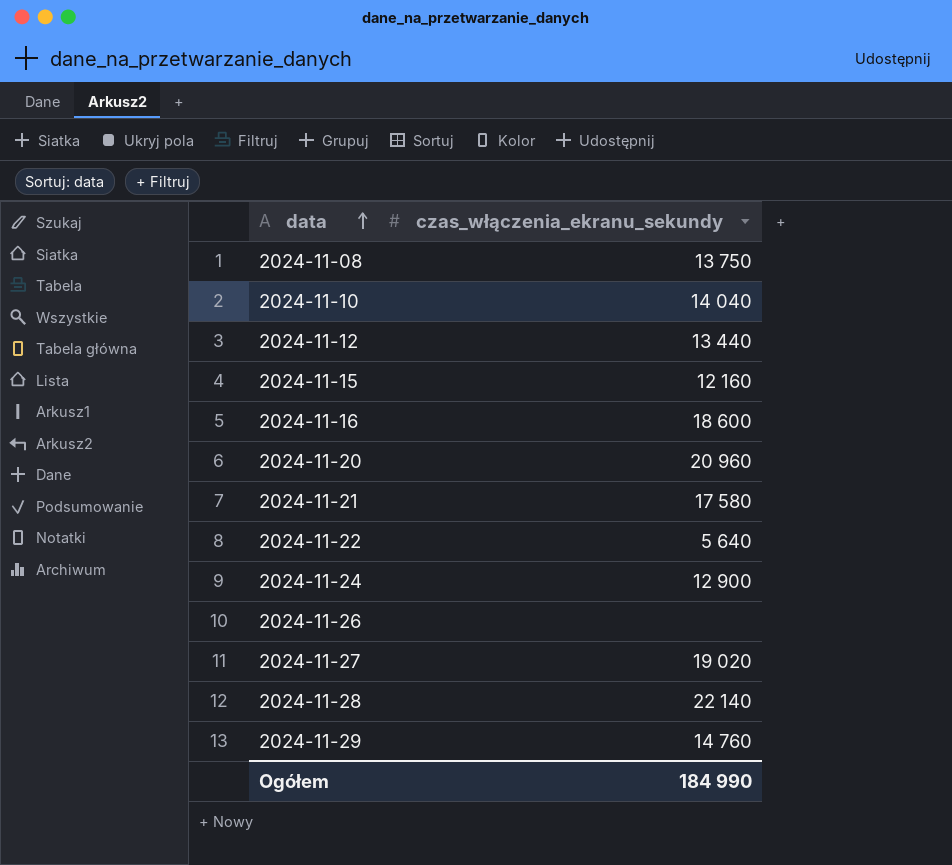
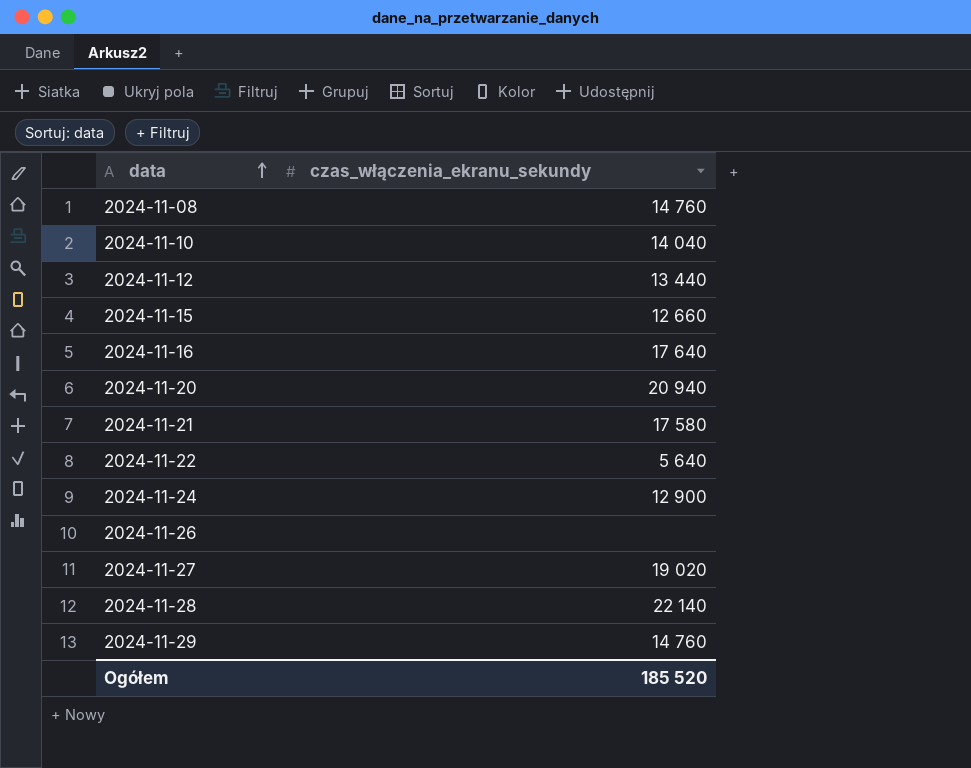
2024-11-08 | czas_włączenia_ekranu_sekundy: 13 750 -> 14 760
2024-11-15 | czas_włączenia_ekranu_sekundy: 12 160 -> 12 660
2024-11-16 | czas_włączenia_ekranu_sekundy: 18 600 -> 17 640
2024-11-20 | czas_włączenia_ekranu_sekundy: 20 960 -> 20 940
Ogółem | czas_włączenia_ekranu_sekundy: 184 990 -> 185 520

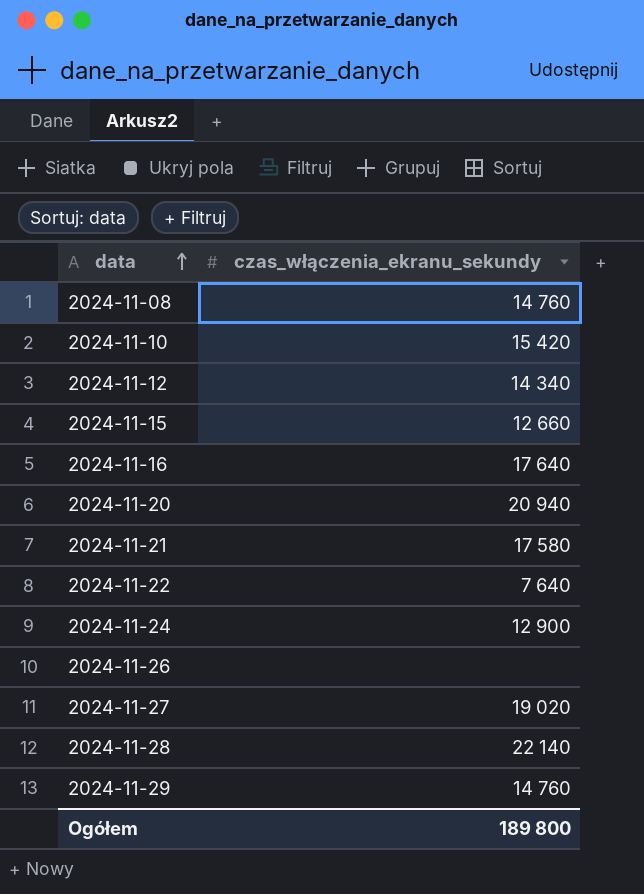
2024-11-10 | czas_włączenia_ekranu_sekundy: 14 040 -> 15 420
2024-11-12 | czas_włączenia_ekranu_sekundy: 13 440 -> 14 340
2024-11-22 | czas_włączenia_ekranu_sekundy: 5 640 -> 7 640
Ogółem | czas_włączenia_ekranu_sekundy: 185 520 -> 189 800

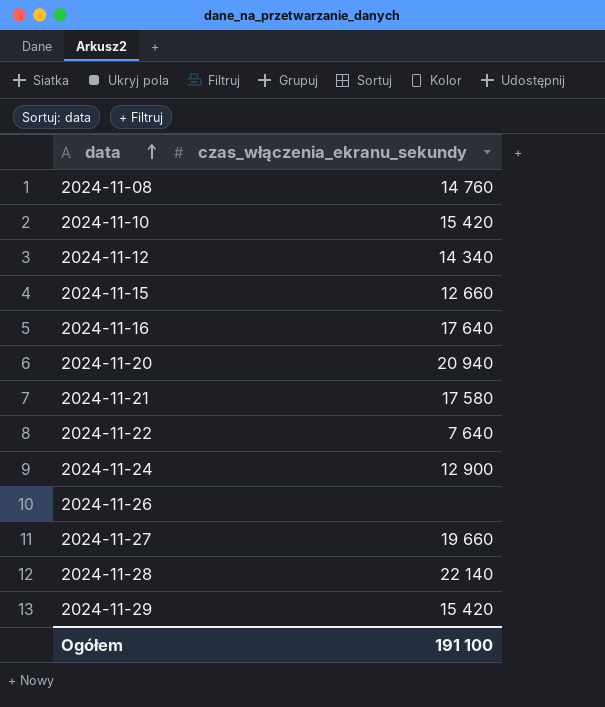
2024-11-27 | czas_włączenia_ekranu_sekundy: 19 020 -> 19 660
2024-11-29 | czas_włączenia_ekranu_sekundy: 14 760 -> 15 420
Ogółem | czas_włączenia_ekranu_sekundy: 189 800 -> 191 100

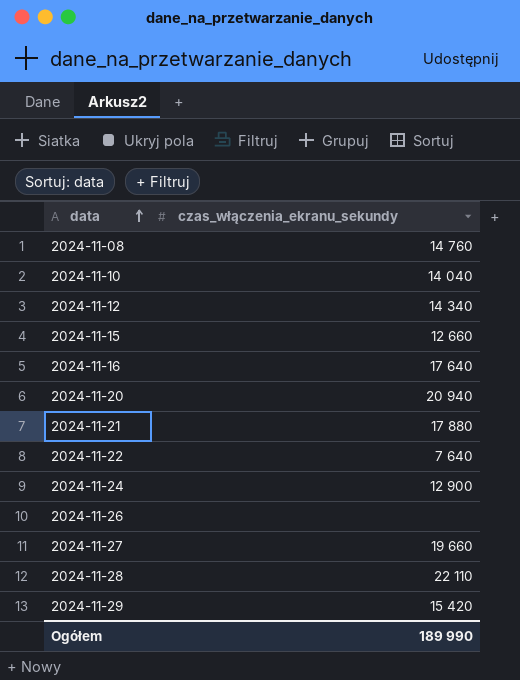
2024-11-10 | czas_włączenia_ekranu_sekundy: 15 420 -> 14 040
2024-11-21 | czas_włączenia_ekranu_sekundy: 17 580 -> 17 880
2024-11-28 | czas_włączenia_ekranu_sekundy: 22 140 -> 22 110
Ogółem | czas_włączenia_ekranu_sekundy: 191 100 -> 189 990

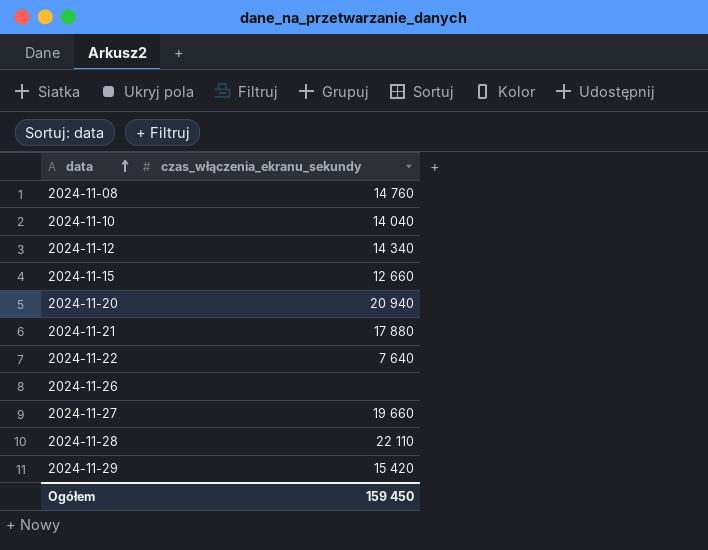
row 2024-11-16: 17 640 -> none
row 2024-11-24: 12 900 -> none
Ogółem | czas_włączenia_ekranu_sekundy: 189 990 -> 159 450

